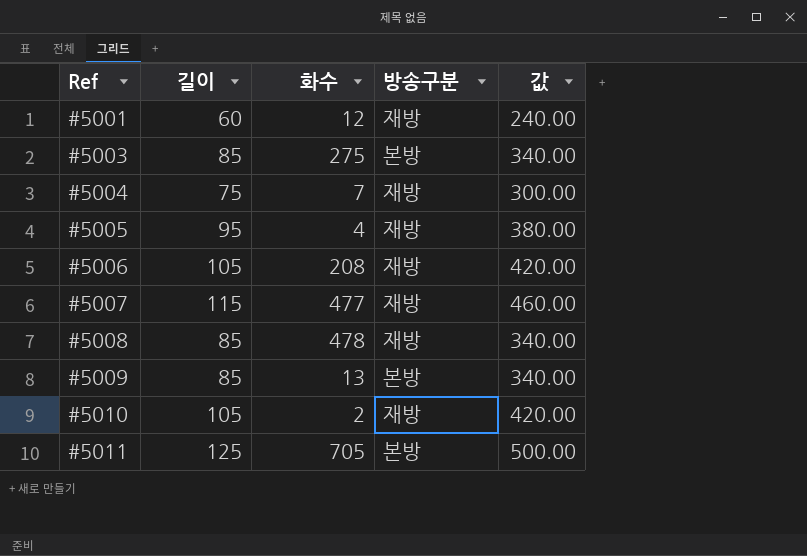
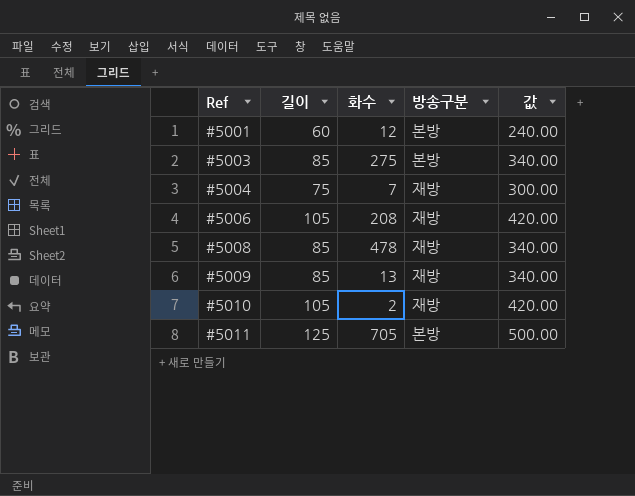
row #5005: 95 | 4 | 재방 | 380.00 -> none
row #5007: 115 | 477 | 재방 | 460.00 -> none
#5001 | 방송구분: 재방 -> 본방
#5009 | 방송구분: 본방 -> 재방

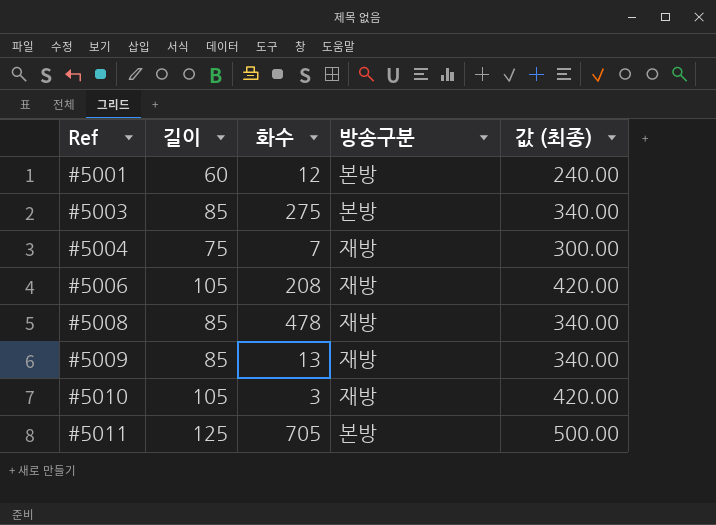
column name: 값 -> 값 (최종)
#5010 | 화수: 2 -> 3

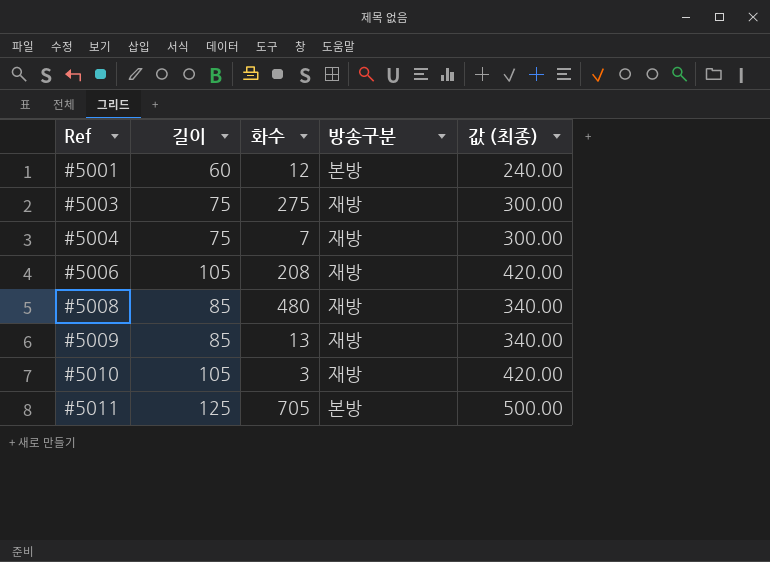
#5003 | 길이: 85 -> 75
#5003 | 방송구분: 본방 -> 재방
#5003 | 값 (최종): 340.00 -> 300.00
#5008 | 화수: 478 -> 480

